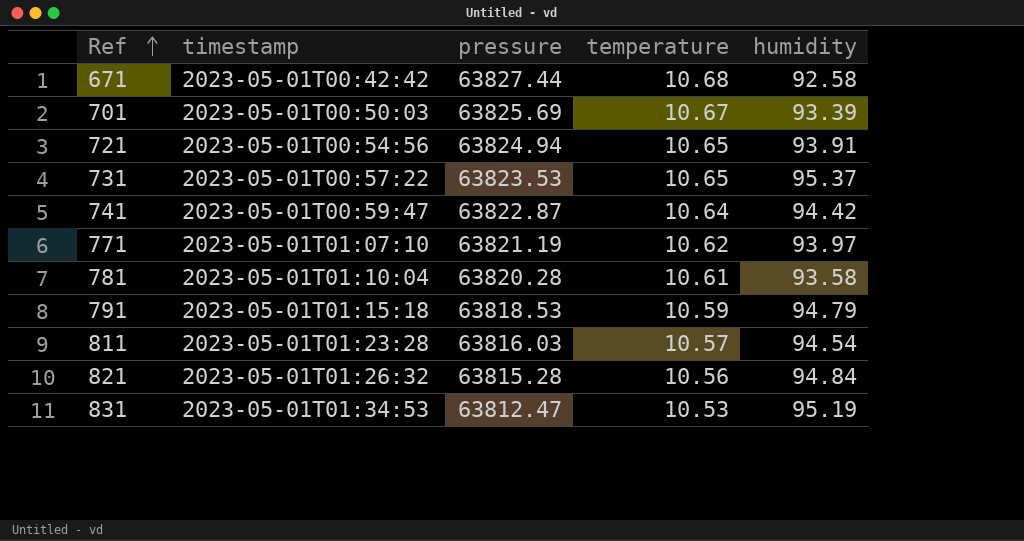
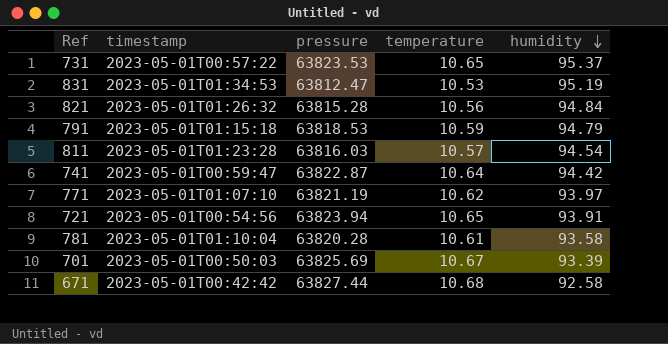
row order: Ref ascending -> humidity descending
721 | pressure: 63824.94 -> 63823.94

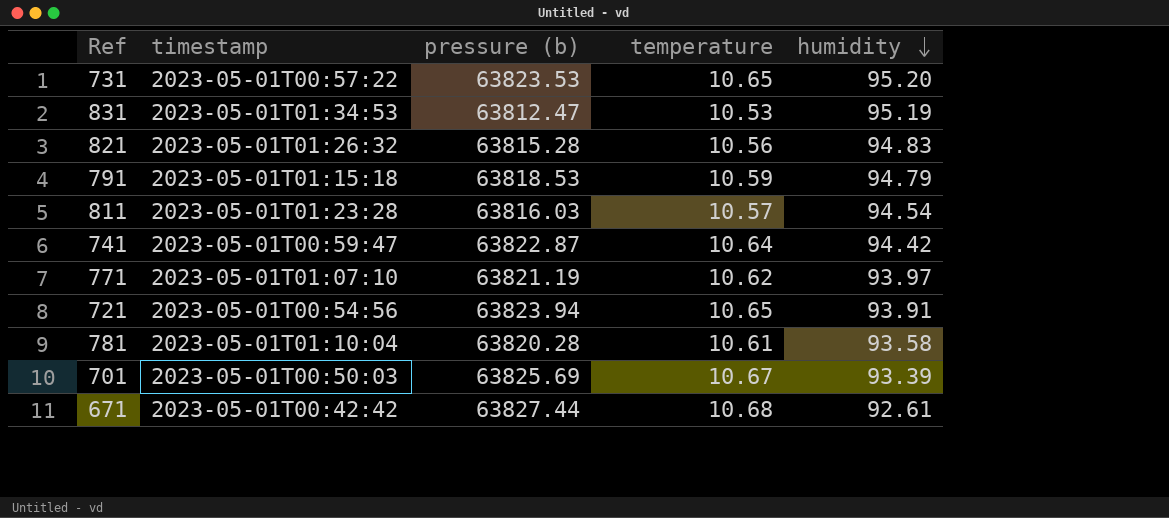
column name: pressure -> pressure (b)
731 | humidity: 95.37 -> 95.20
821 | humidity: 94.84 -> 94.83
671 | humidity: 92.58 -> 92.61

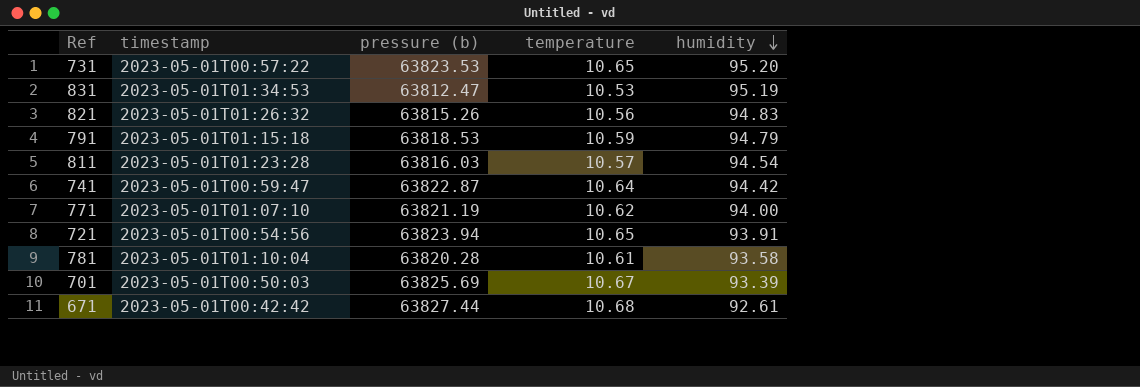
821 | pressure (b): 63815.28 -> 63815.26
771 | humidity: 93.97 -> 94.00

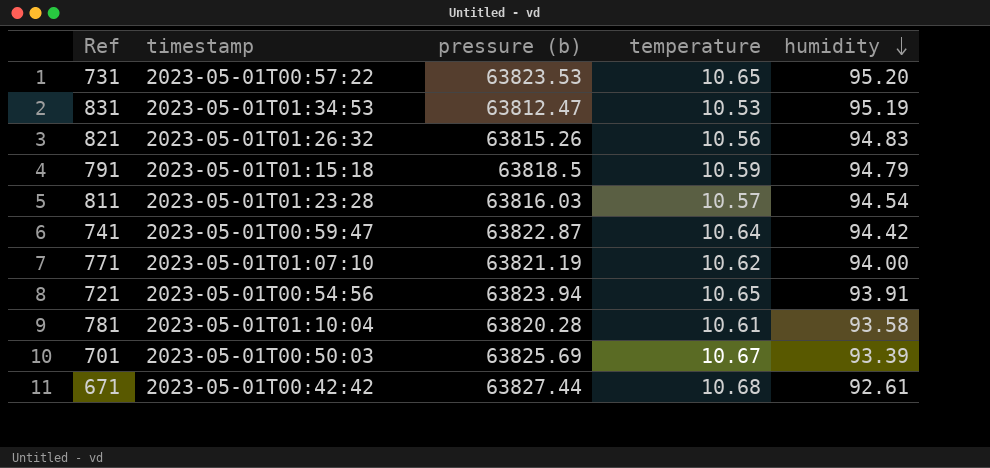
791 | pressure (b): 63818.53 -> 63818.5

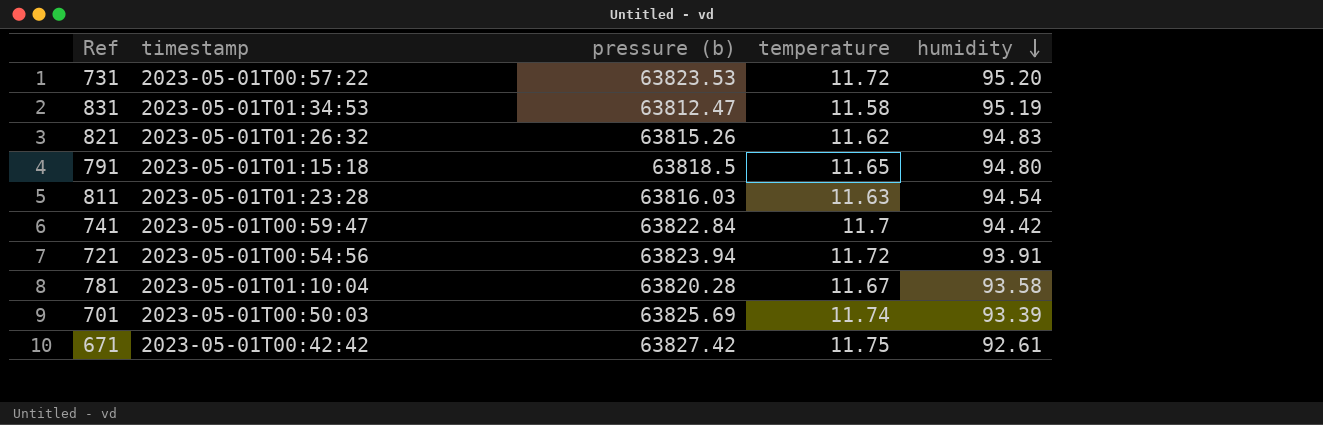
row 771: 2023-05-01T01:07:10 | 63821.19 | 10.62 | 94.00 -> none
731 | temperature: 10.65 -> 11.72
831 | temperature: 10.53 -> 11.58
821 | temperature: 10.56 -> 11.62
791 | temperature: 10.59 -> 11.65
791 | humidity: 94.79 -> 94.80
811 | temperature: 10.57 -> 11.63
741 | pressure (b): 63822.87 -> 63822.84
741 | temperature: 10.64 -> 11.7
721 | temperature: 10.65 -> 11.72
781 | temperature: 10.61 -> 11.67
701 | temperature: 10.67 -> 11.74
671 | pressure (b): 63827.44 -> 63827.42
671 | temperature: 10.68 -> 11.75

